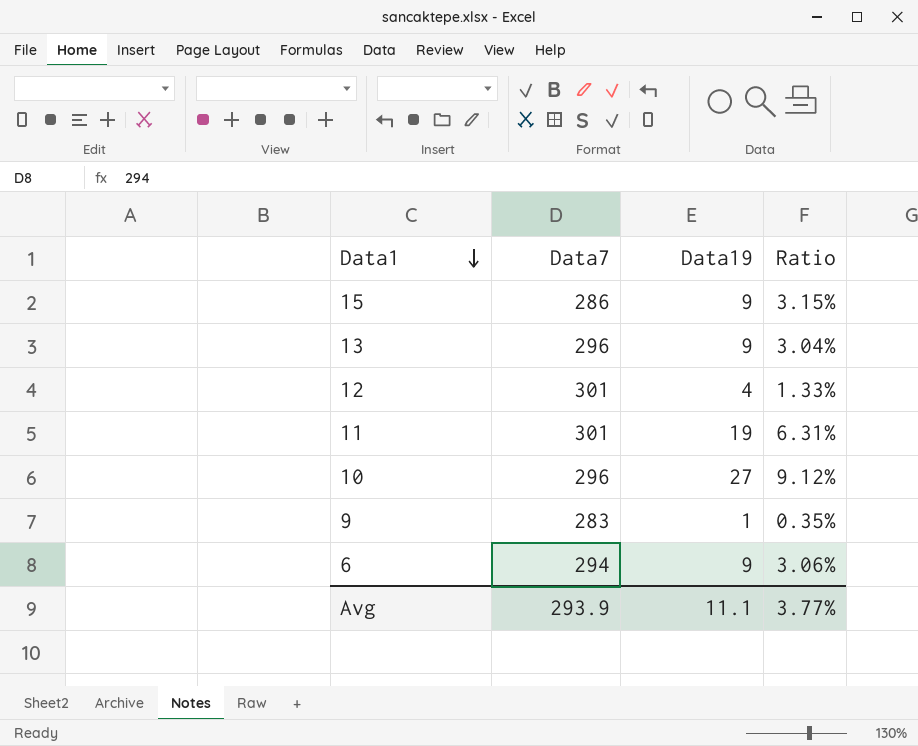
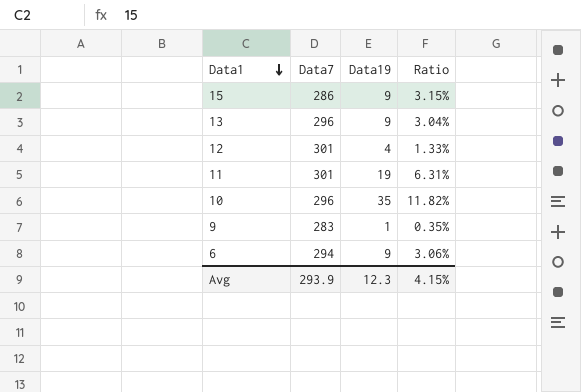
10 | Data19: 27 -> 35
10 | Ratio: 9.12% -> 11.82%
Avg | Data19: 11.1 -> 12.3
Avg | Ratio: 3.77% -> 4.15%

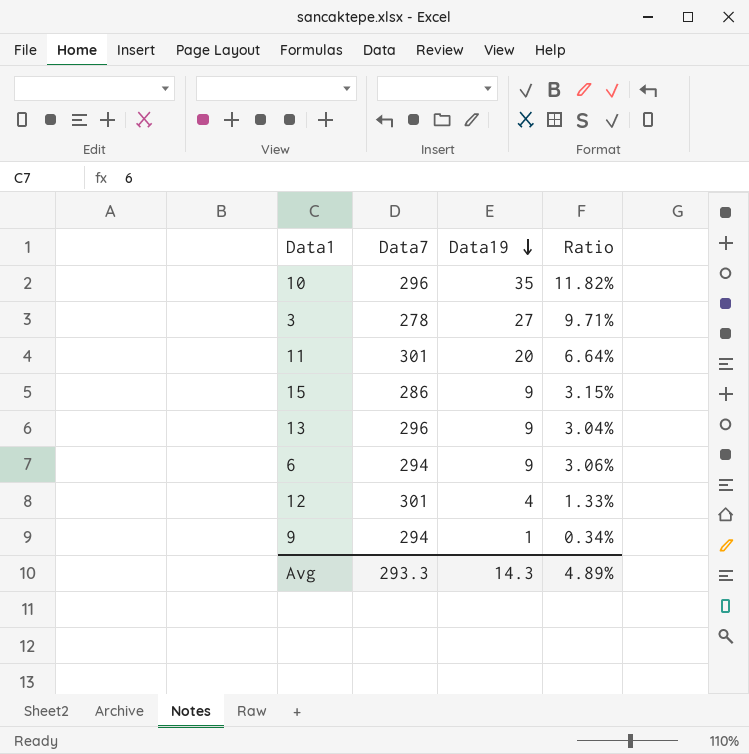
row order: Data1 descending -> Data19 descending
row 3: none -> 278 | 27 | 9.71%
11 | Data19: 19 -> 20
11 | Ratio: 6.31% -> 6.64%
9 | Data7: 283 -> 294
9 | Ratio: 0.35% -> 0.34%
Avg | Data7: 293.9 -> 293.3
Avg | Data19: 12.3 -> 14.3
Avg | Ratio: 4.15% -> 4.89%

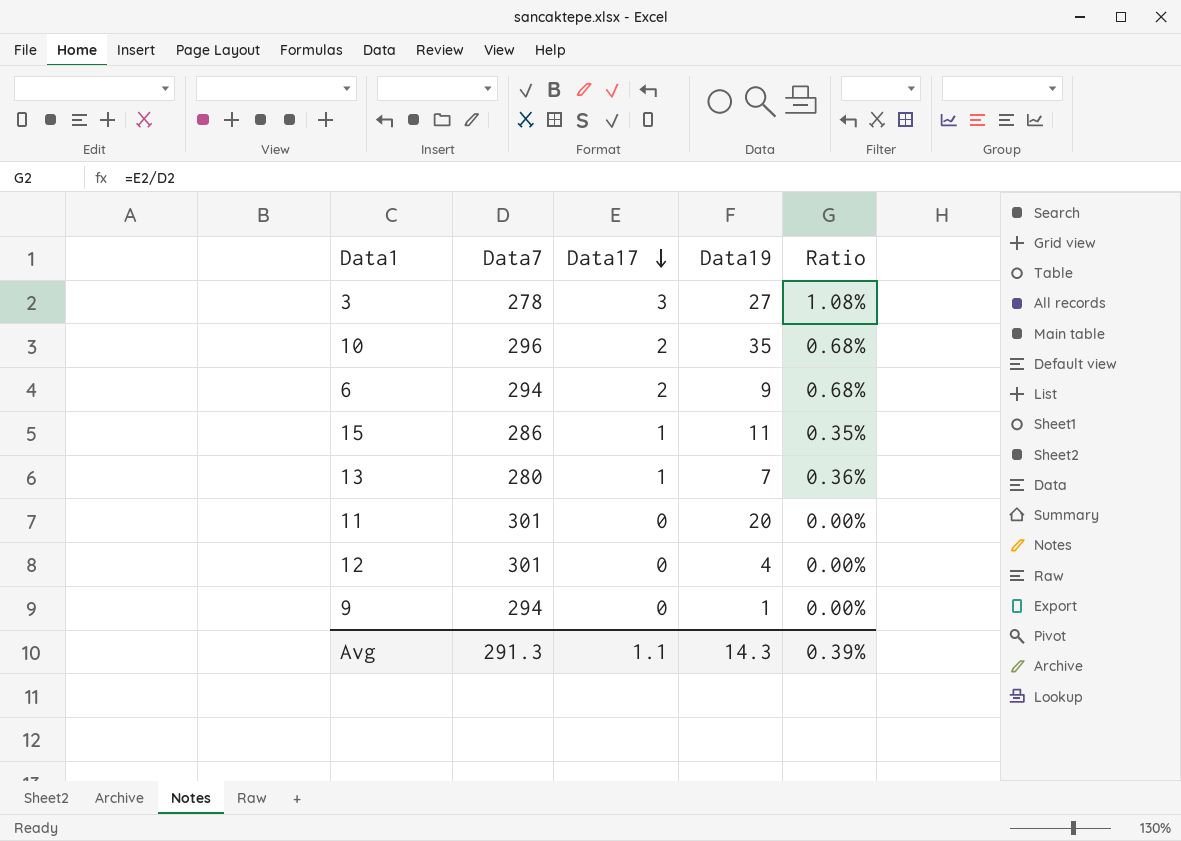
row order: Data19 descending -> Data17 descending
column Data17 | position: none -> 3
column Ratio | formula: [Data19] / [Data7] -> [Data17] / [Data7]
15 | Data19: 9 -> 11
13 | Data7: 296 -> 280
13 | Data19: 9 -> 7
Avg | Data7: 293.3 -> 291.3
Avg | Ratio: 4.89% -> 0.39%

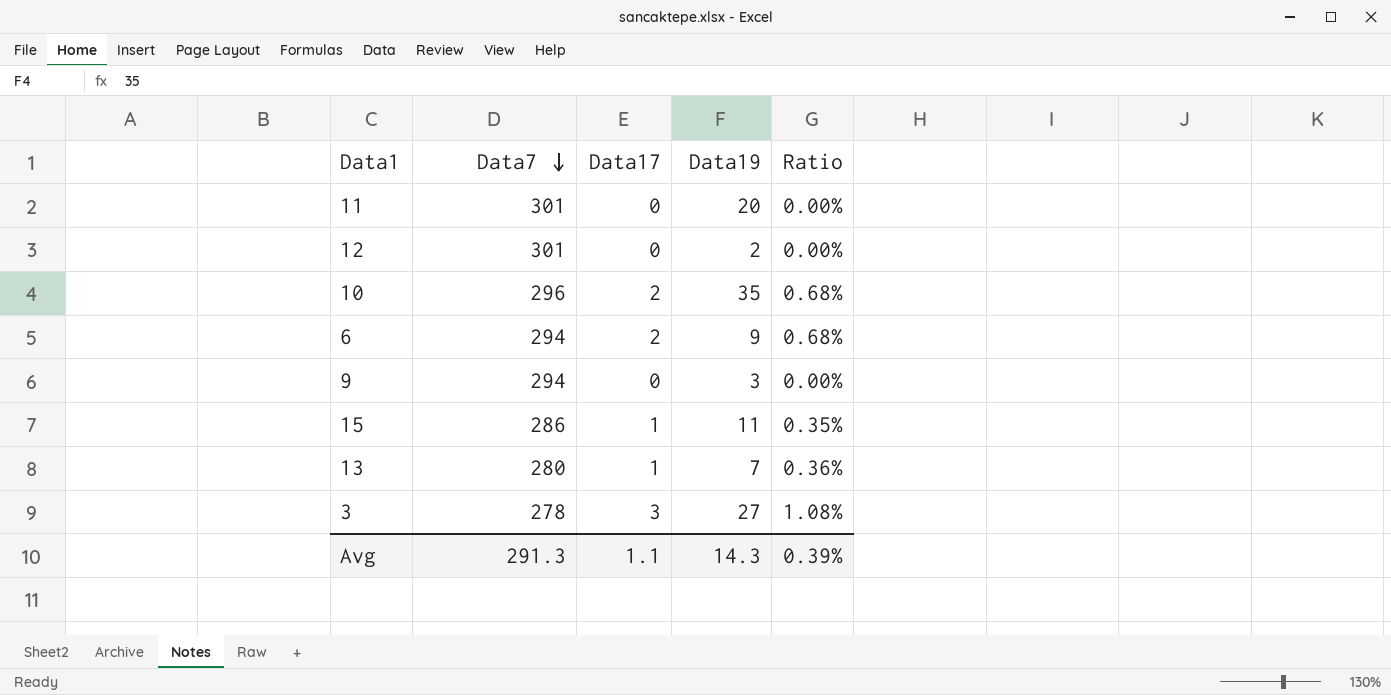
row order: Data17 descending -> Data7 descending
12 | Data19: 4 -> 2
9 | Data19: 1 -> 3

